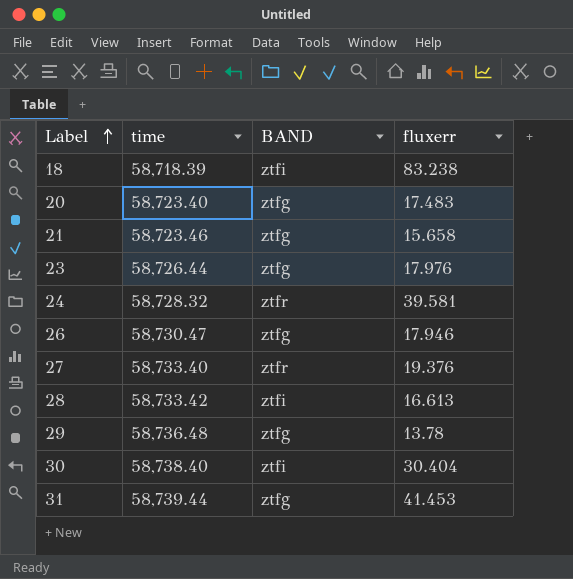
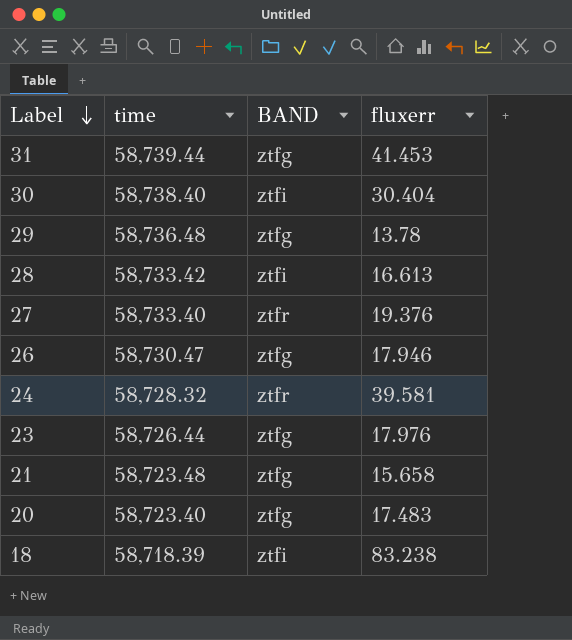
row order: Label ascending -> Label descending
21 | time: 58,723.46 -> 58,723.48

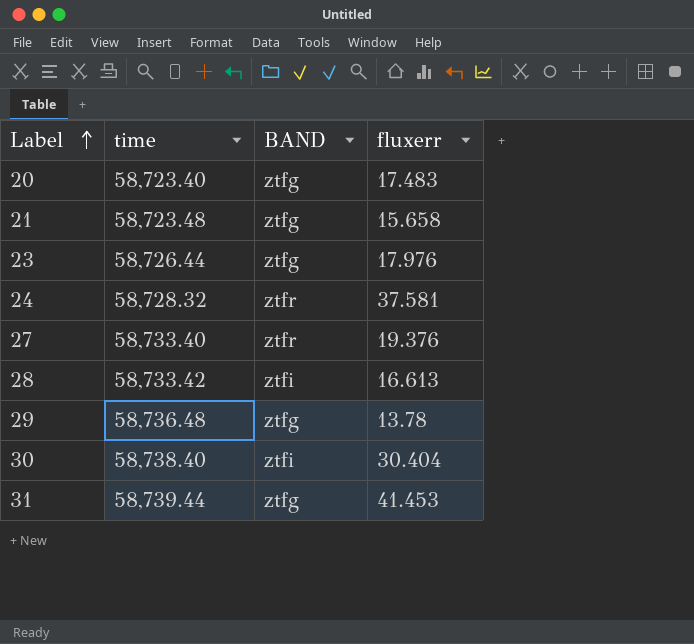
row order: Label descending -> Label ascending
row 26: 58,730.47 | ztfg | 17.946 -> none
row 18: 58,718.39 | ztfi | 83.238 -> none
24 | fluxerr: 39.581 -> 37.581

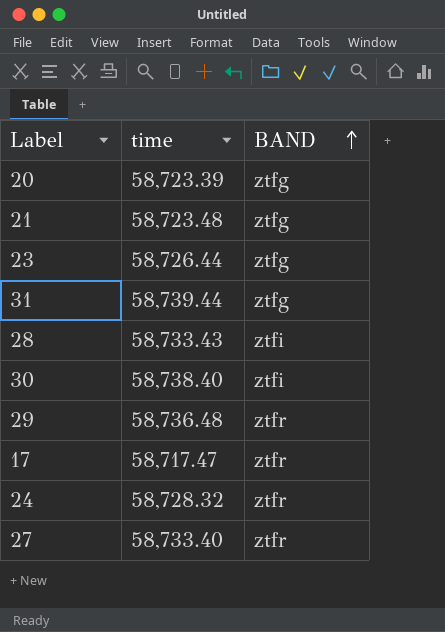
row order: Label ascending -> BAND ascending
column fluxerr | position: 4 -> none
20 | time: 58,723.40 -> 58,723.39
28 | time: 58,733.42 -> 58,733.43
29 | BAND: ztfg -> ztfr
row 17: none -> 58,717.47 | ztfr

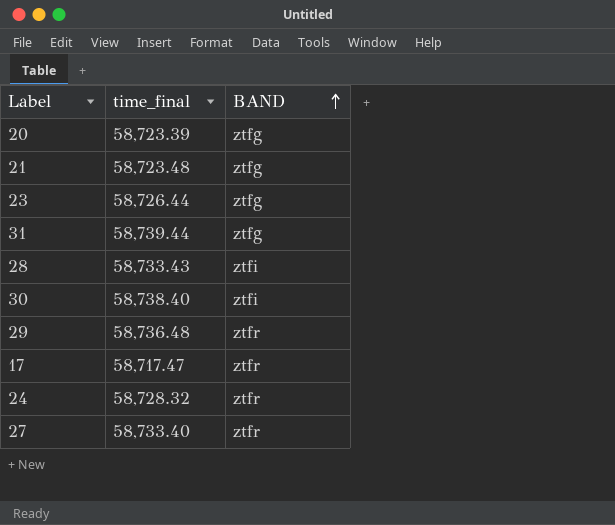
column name: time -> time_final

